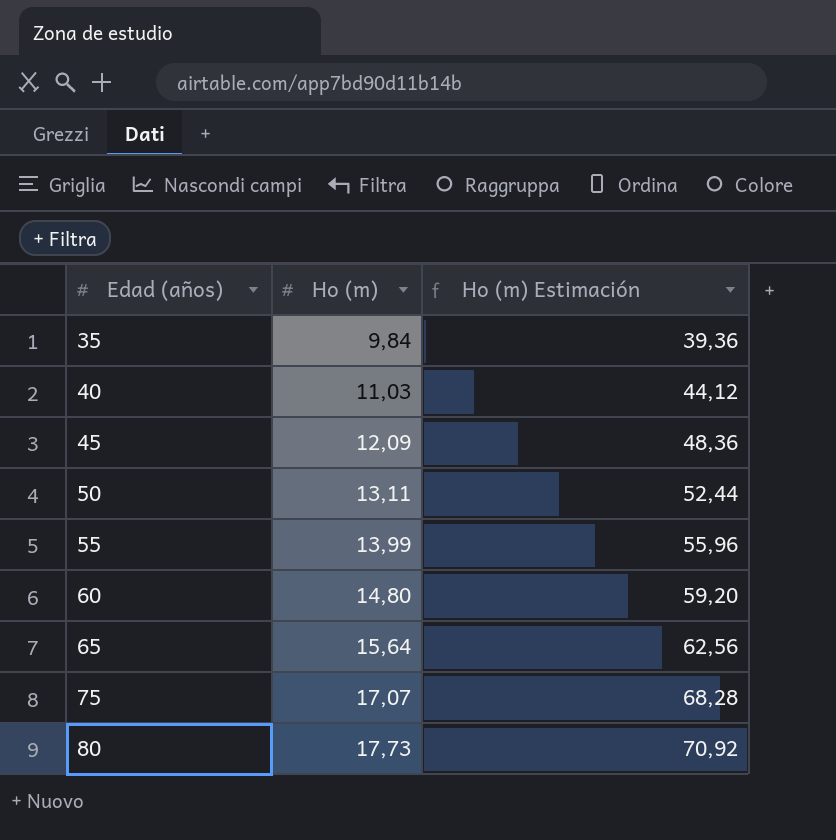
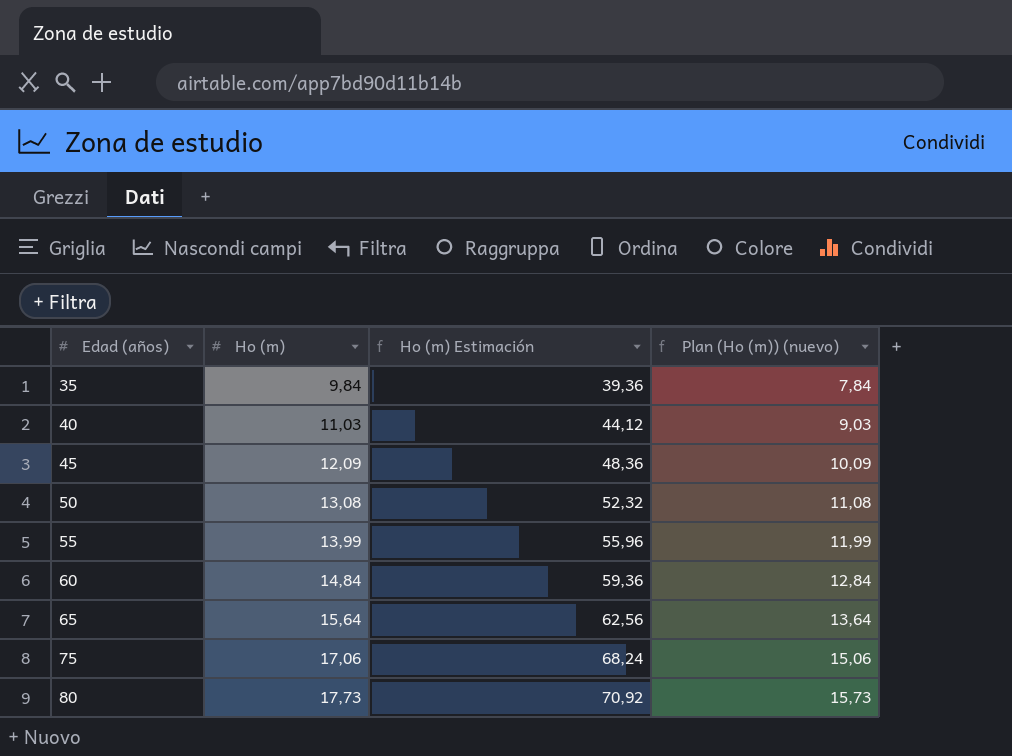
column Plan (Ho (m)) (nuevo) | formula: none -> [Ho (m)] - 2
50 | Ho (m): 13,11 -> 13,08
50 | Ho (m) Estimación: 52,44 -> 52,32
60 | Ho (m): 14,80 -> 14,84
60 | Ho (m) Estimación: 59,20 -> 59,36
75 | Ho (m): 17,07 -> 17,06
75 | Ho (m) Estimación: 68,28 -> 68,24

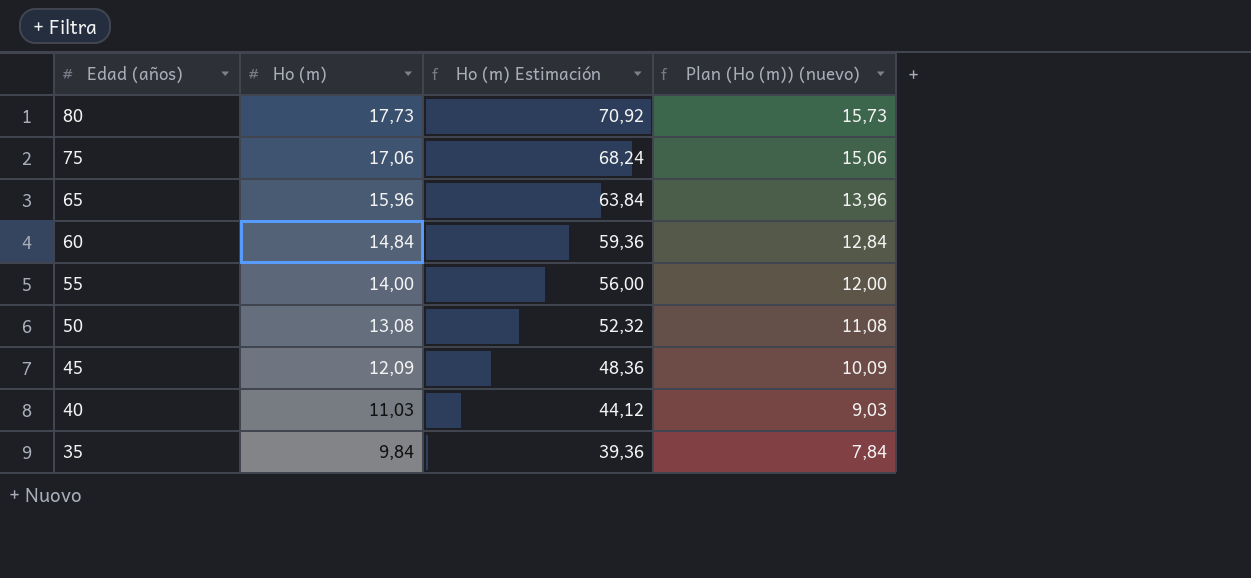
row order: Edad (años) ascending -> Edad (años) descending
65 | Ho (m): 15,64 -> 15,96
65 | Ho (m) Estimación: 62,56 -> 63,84
65 | Plan (Ho (m)) (nuevo): 13,64 -> 13,96
55 | Ho (m): 13,99 -> 14,00
55 | Ho (m) Estimación: 55,96 -> 56,00
55 | Plan (Ho (m)) (nuevo): 11,99 -> 12,00

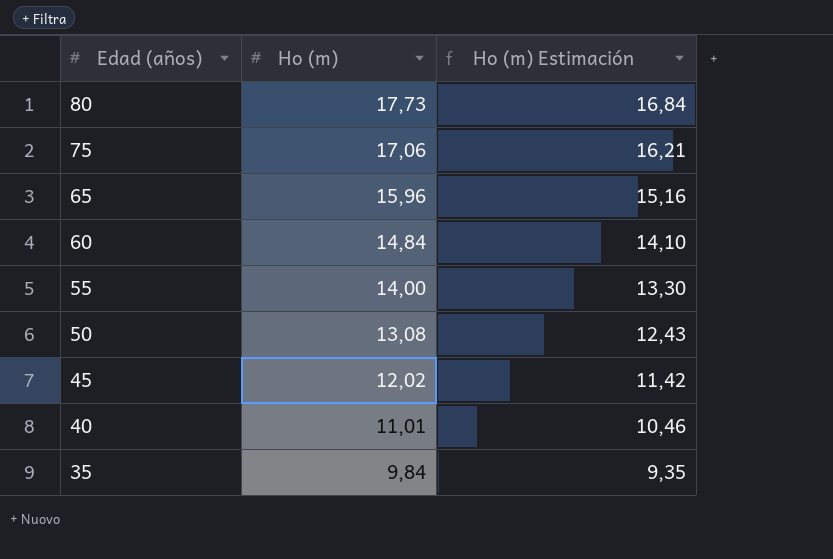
column Plan (Ho (m)) (nuevo) | formula: [Ho (m)] - 2 -> none
column Ho (m) Estimación | formula: [Ho (m)] * 4 -> [Ho (m)] * 0,95
45 | Ho (m): 12,09 -> 12,02
40 | Ho (m): 11,03 -> 11,01

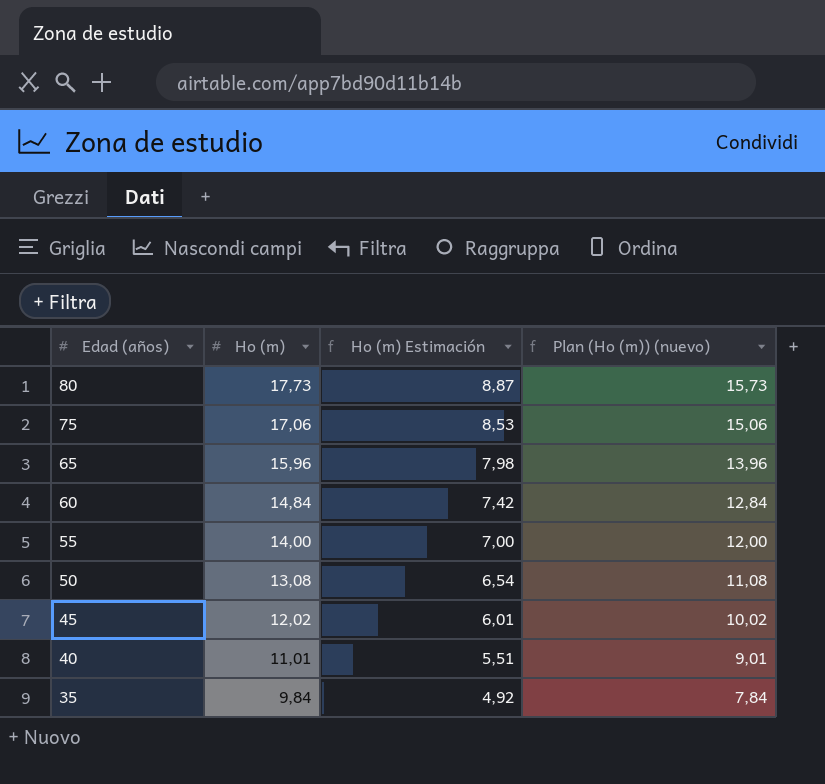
column Ho (m) Estimación | formula: [Ho (m)] * 0,95 -> [Ho (m)] * 0,5
column Plan (Ho (m)) (nuevo) | formula: none -> [Ho (m)] - 2

